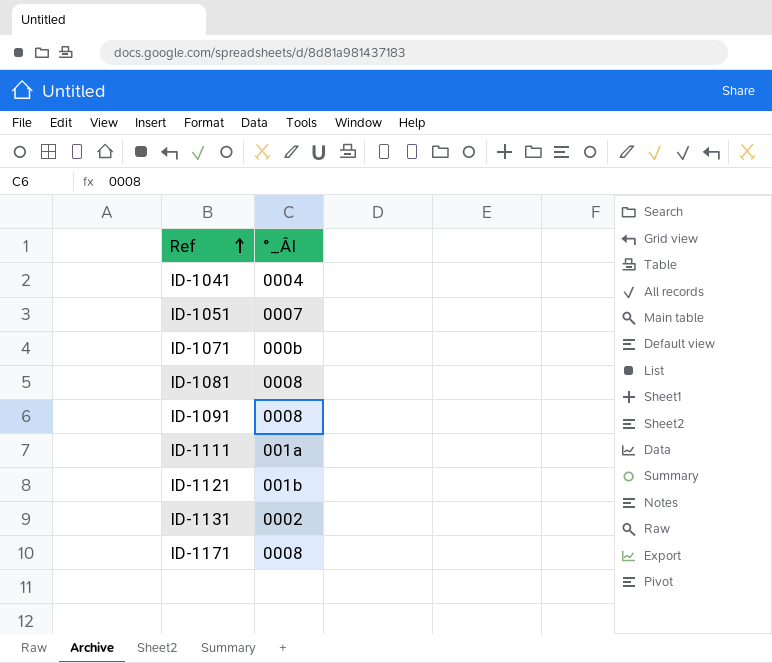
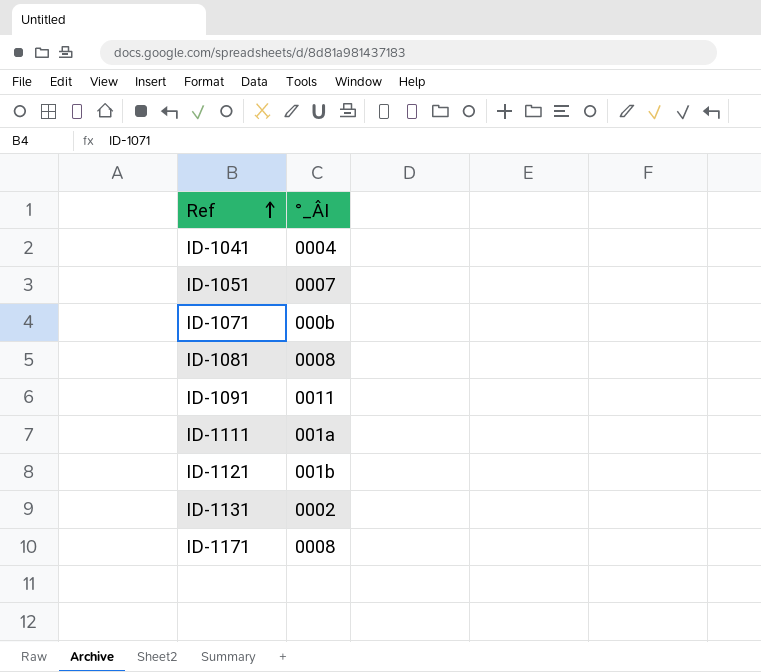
ID-1091 | °_ÂI: 0008 -> 0011

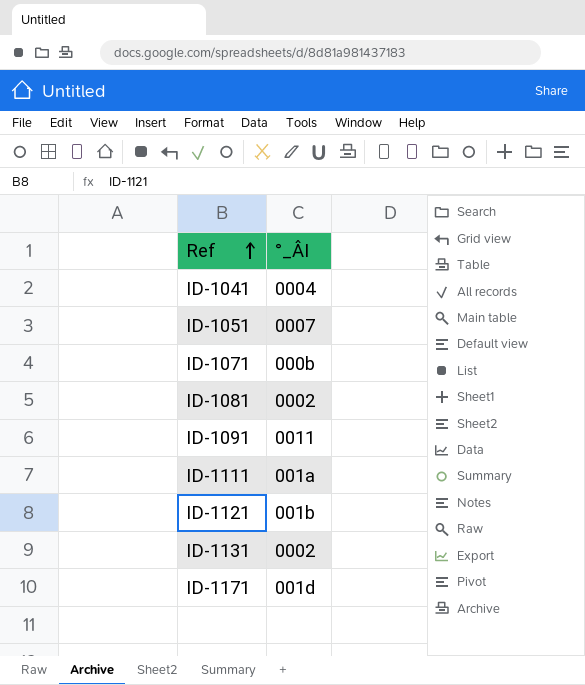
ID-1081 | °_ÂI: 0008 -> 0002
ID-1171 | °_ÂI: 0008 -> 001d

